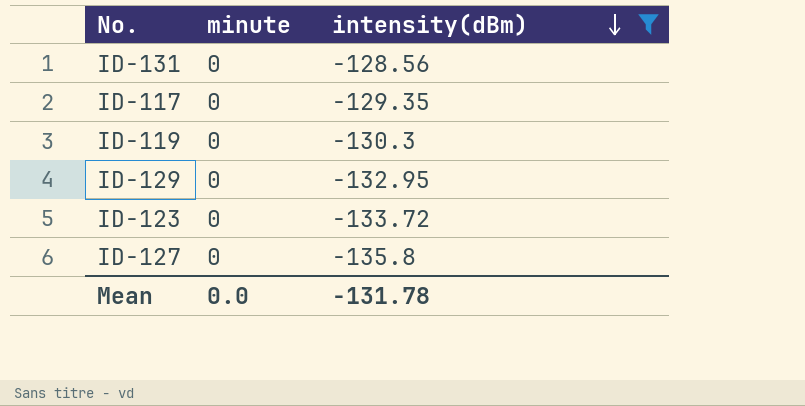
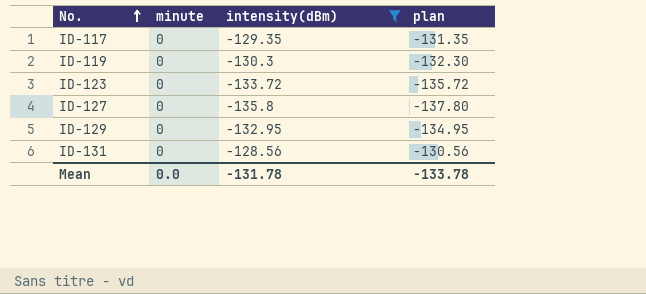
row order: intensity(dBm) descending -> No. ascending
column plan | formula: none -> [intensity(dBm)] - 2

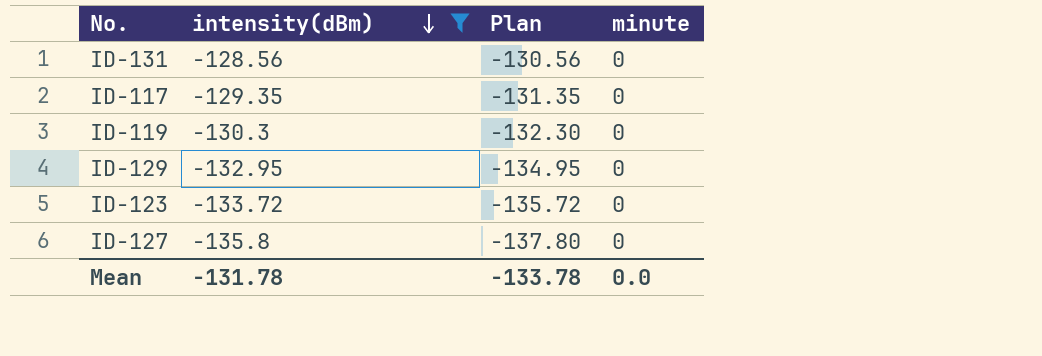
row order: No. ascending -> intensity(dBm) descending
column name: plan -> Plan
column minute | position: 2 -> 4

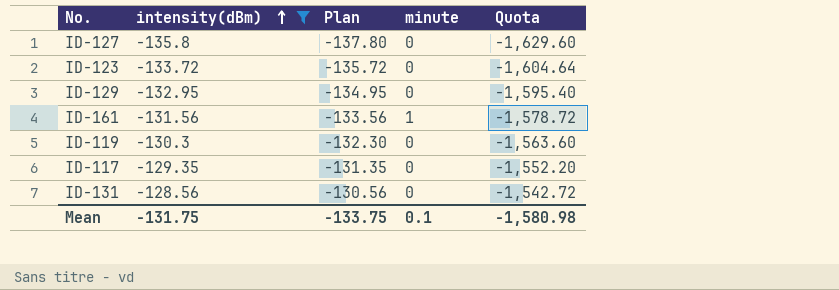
row order: intensity(dBm) descending -> intensity(dBm) ascending
column Quota | formula: none -> [intensity(dBm)] * 12
row ID-161: none -> -131.56 | -133.56 | 1 | -1,578.72
Mean | intensity(dBm): -131.78 -> -131.75
Mean | Plan: -133.78 -> -133.75
Mean | minute: 0.0 -> 0.1

